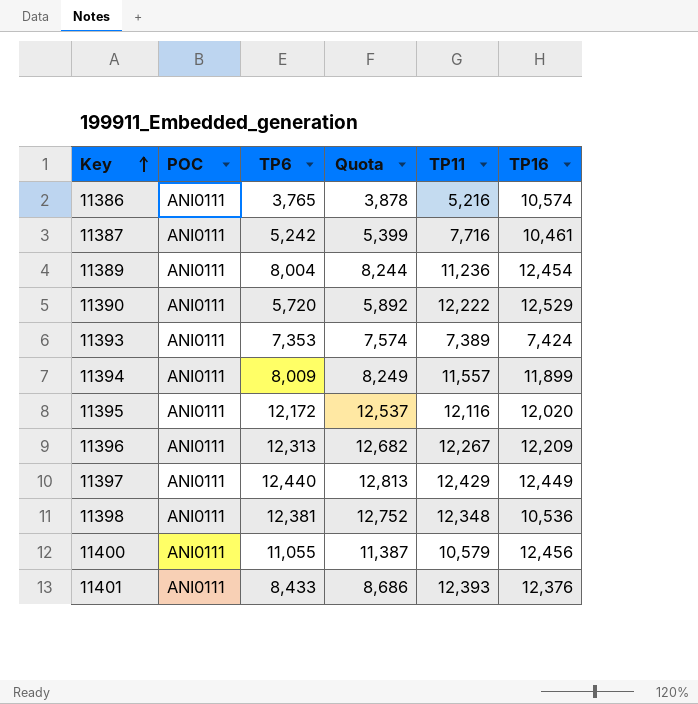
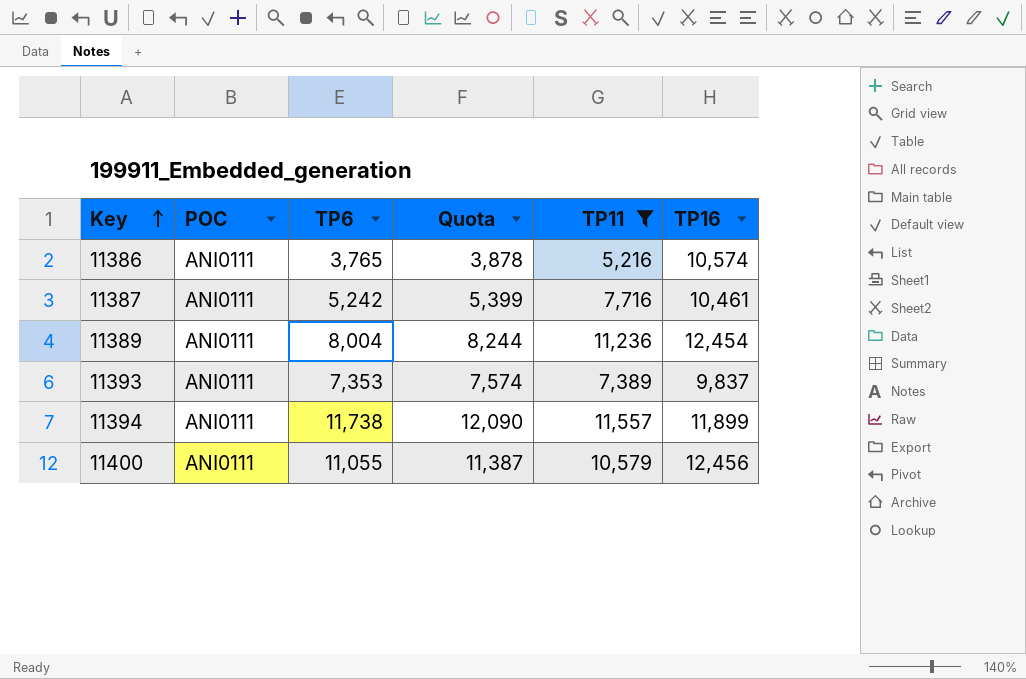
filter: none -> TP11 <= 11,557
11393 | TP16: 7,424 -> 9,837
11394 | TP6: 8,009 -> 11,738
11394 | Quota: 8,249 -> 12,090

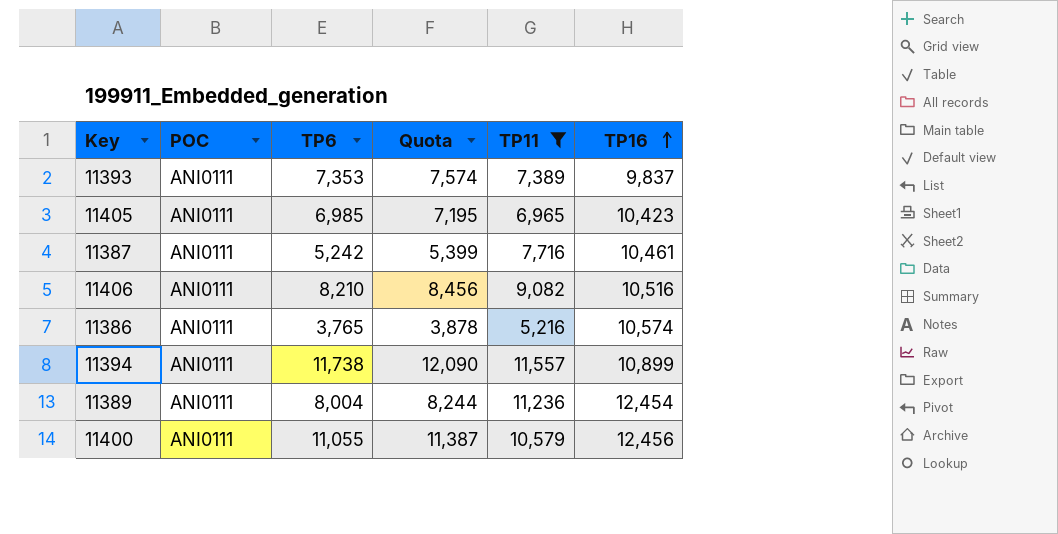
row order: Key ascending -> TP16 ascending
row 11405: none -> ANI0111 | 6,985 | 7,195 | 6,965 | 10,423
row 11406: none -> ANI0111 | 8,210 | 8,456 | 9,082 | 10,516
11394 | TP16: 11,899 -> 10,899

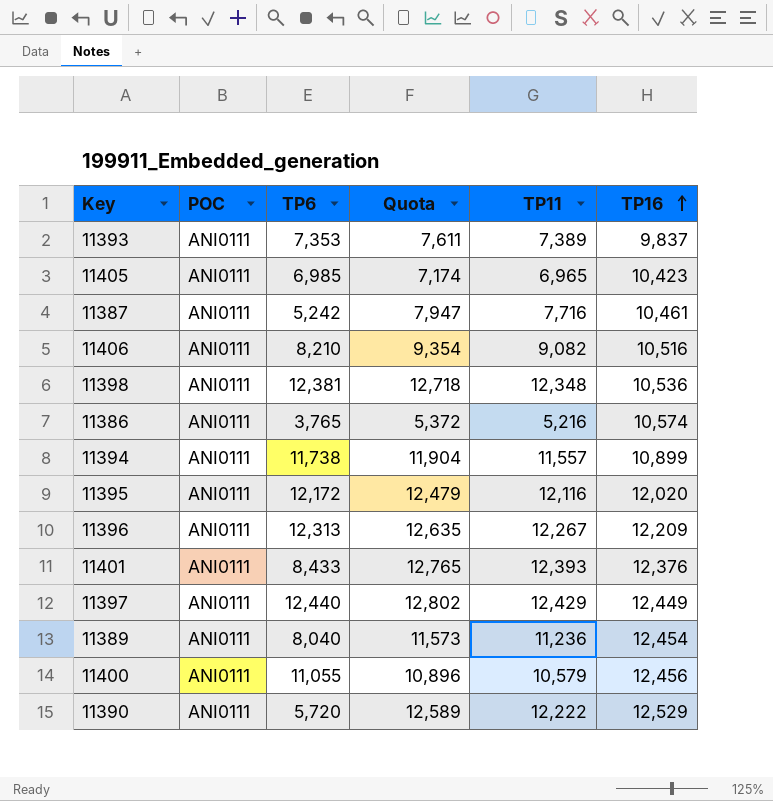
filter: TP11 <= 11,557 -> none
column Quota | formula: [TP6] * 1.03 -> [TP11] * 1.03
11389 | TP6: 8,004 -> 8,040

